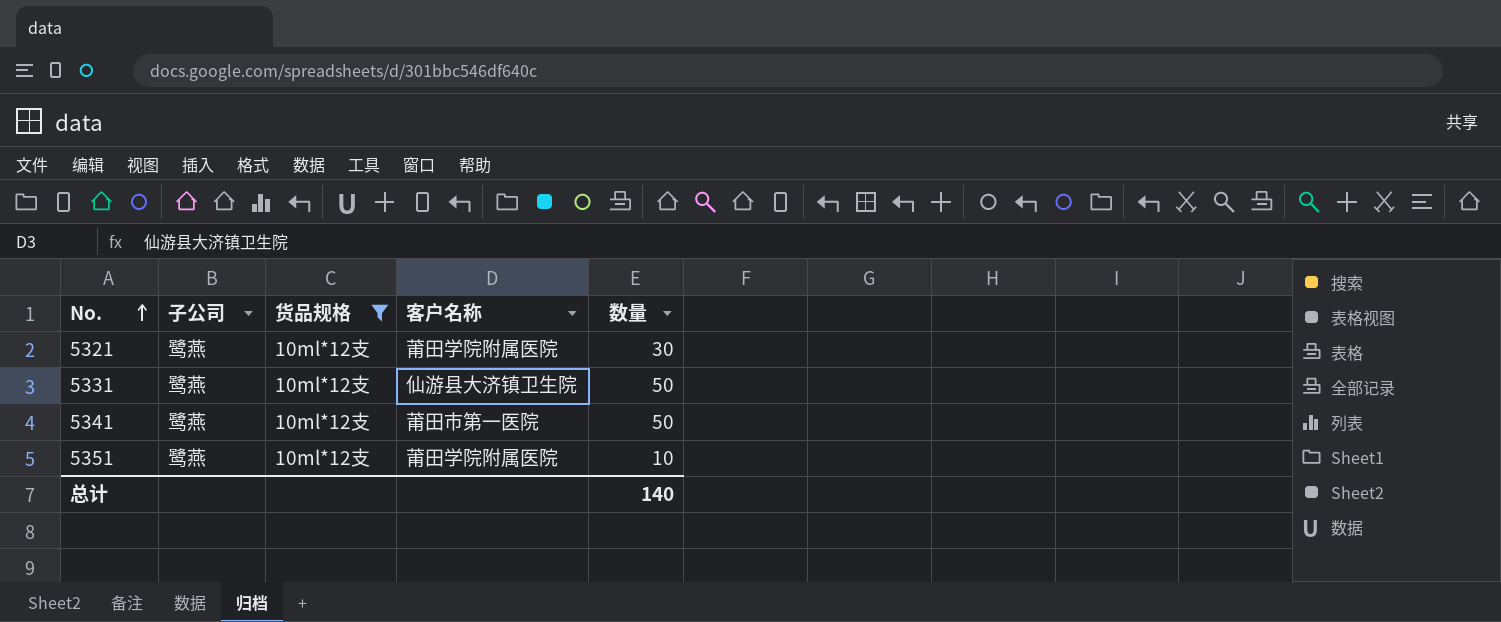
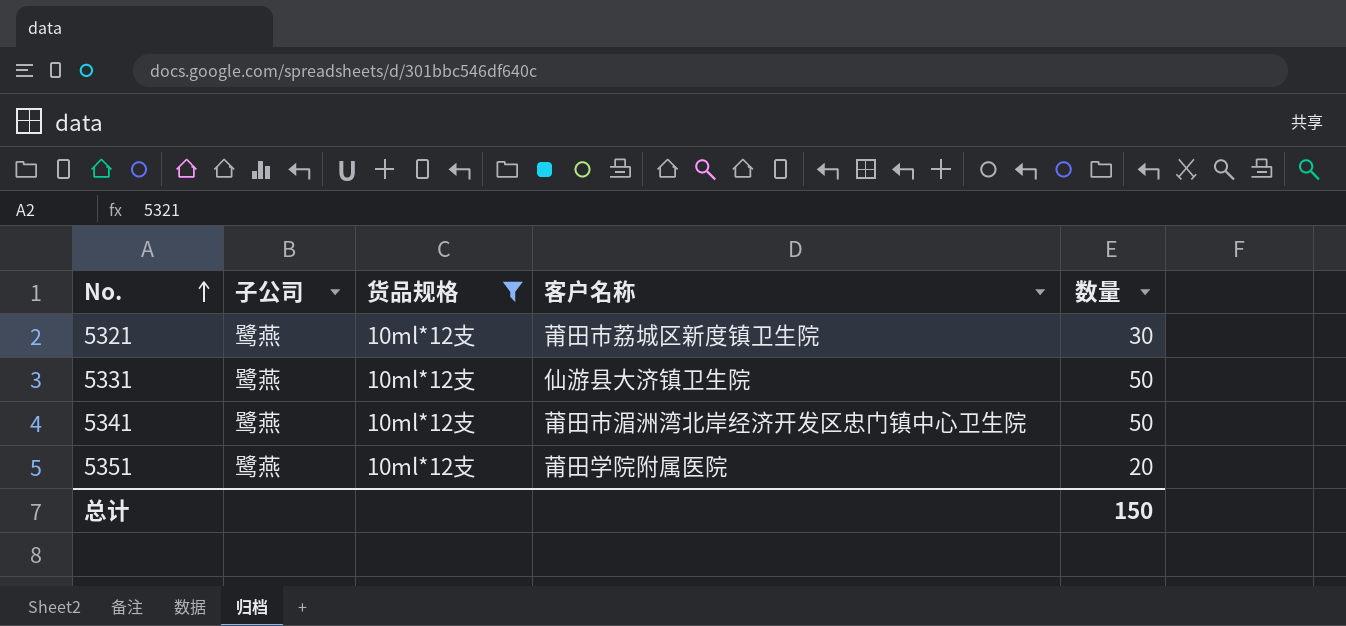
5321 | 客户名称: 莆田学院附属医院 -> 莆田市荔城区新度镇卫生院
5341 | 客户名称: 莆田市第一医院 -> 莆田市湄洲湾北岸经济开发区忠门镇中心卫生院
5351 | 数量: 10 -> 20
总计 | 数量: 140 -> 150

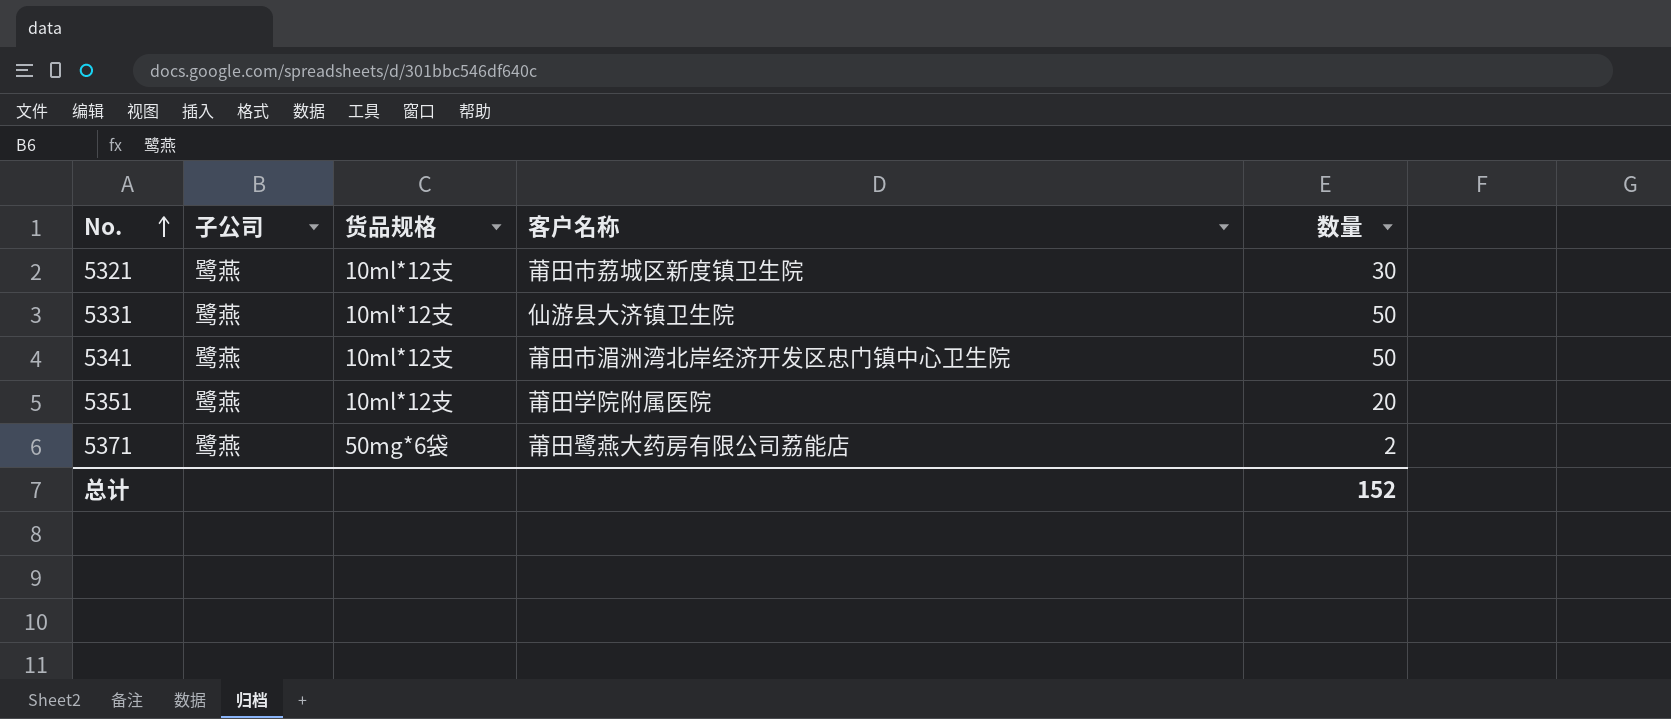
filter: 货品规格 = 10ml*12支 -> none
总计 | 数量: 150 -> 152

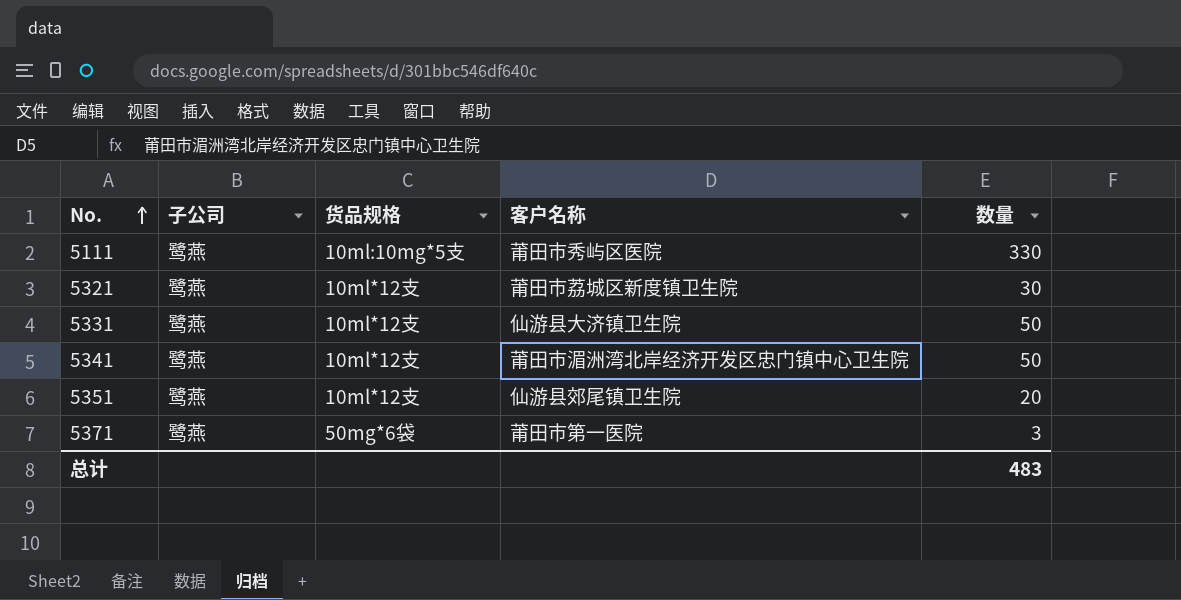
row 5111: none -> 鹭燕 | 10ml:10mg*5支 | 莆田市秀屿区医院 | 330
5351 | 客户名称: 莆田学院附属医院 -> 仙游县郊尾镇卫生院
5371 | 客户名称: 莆田鹭燕大药房有限公司荔能店 -> 莆田市第一医院
5371 | 数量: 2 -> 3
总计 | 数量: 152 -> 483

